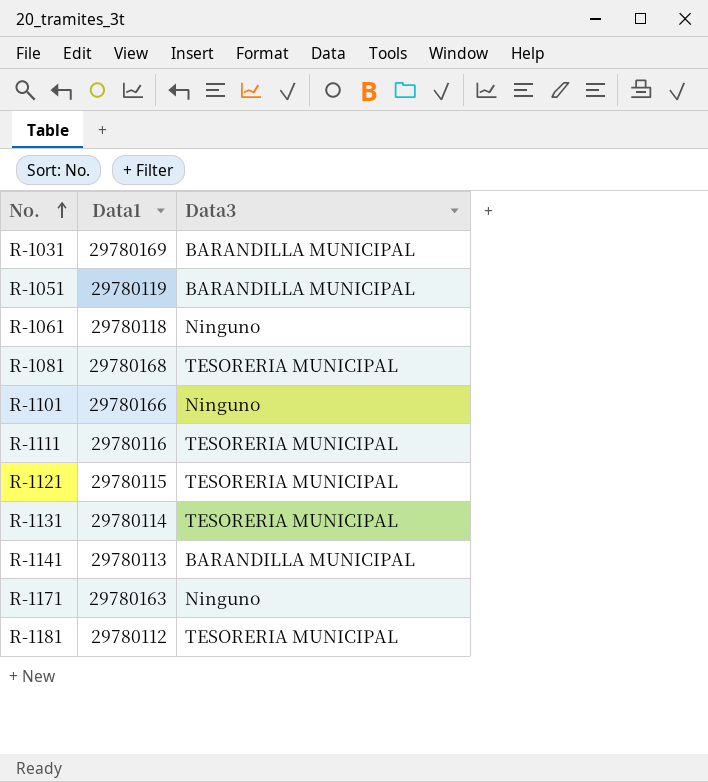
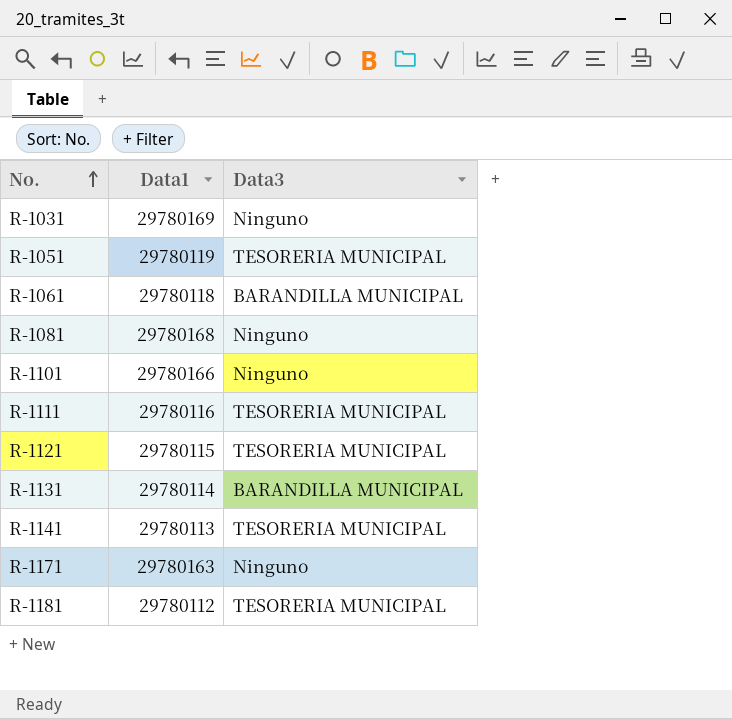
R-1031 | Data3: BARANDILLA MUNICIPAL -> Ninguno
R-1051 | Data3: BARANDILLA MUNICIPAL -> TESORERIA MUNICIPAL
R-1061 | Data3: Ninguno -> BARANDILLA MUNICIPAL
R-1081 | Data3: TESORERIA MUNICIPAL -> Ninguno
R-1131 | Data3: TESORERIA MUNICIPAL -> BARANDILLA MUNICIPAL
R-1141 | Data3: BARANDILLA MUNICIPAL -> TESORERIA MUNICIPAL

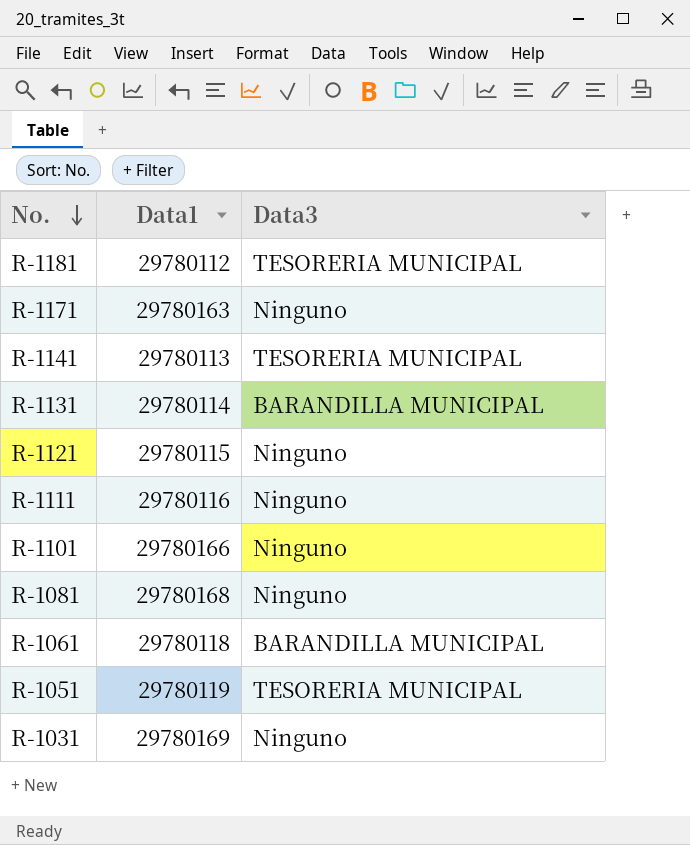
row order: No. ascending -> No. descending
R-1121 | Data3: TESORERIA MUNICIPAL -> Ninguno
R-1111 | Data3: TESORERIA MUNICIPAL -> Ninguno

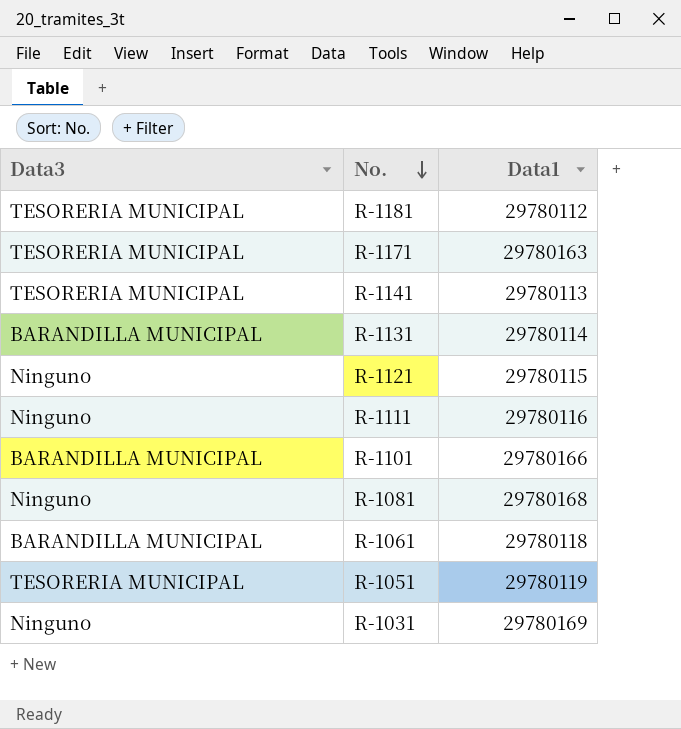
column Data3 | position: 3 -> 1
R-1171 | Data3: Ninguno -> TESORERIA MUNICIPAL
R-1101 | Data3: Ninguno -> BARANDILLA MUNICIPAL

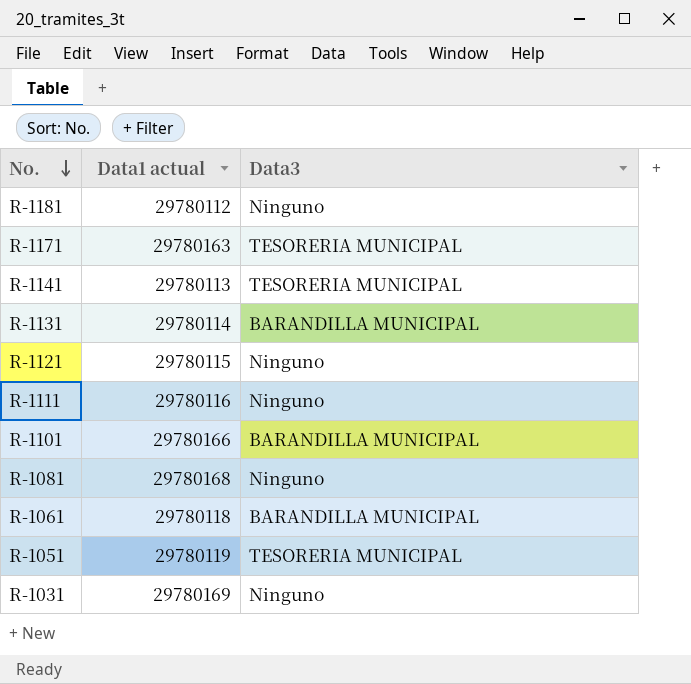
column name: Data1 -> Data1 actual
column Data3 | position: 1 -> 3
R-1181 | Data3: TESORERIA MUNICIPAL -> Ninguno

